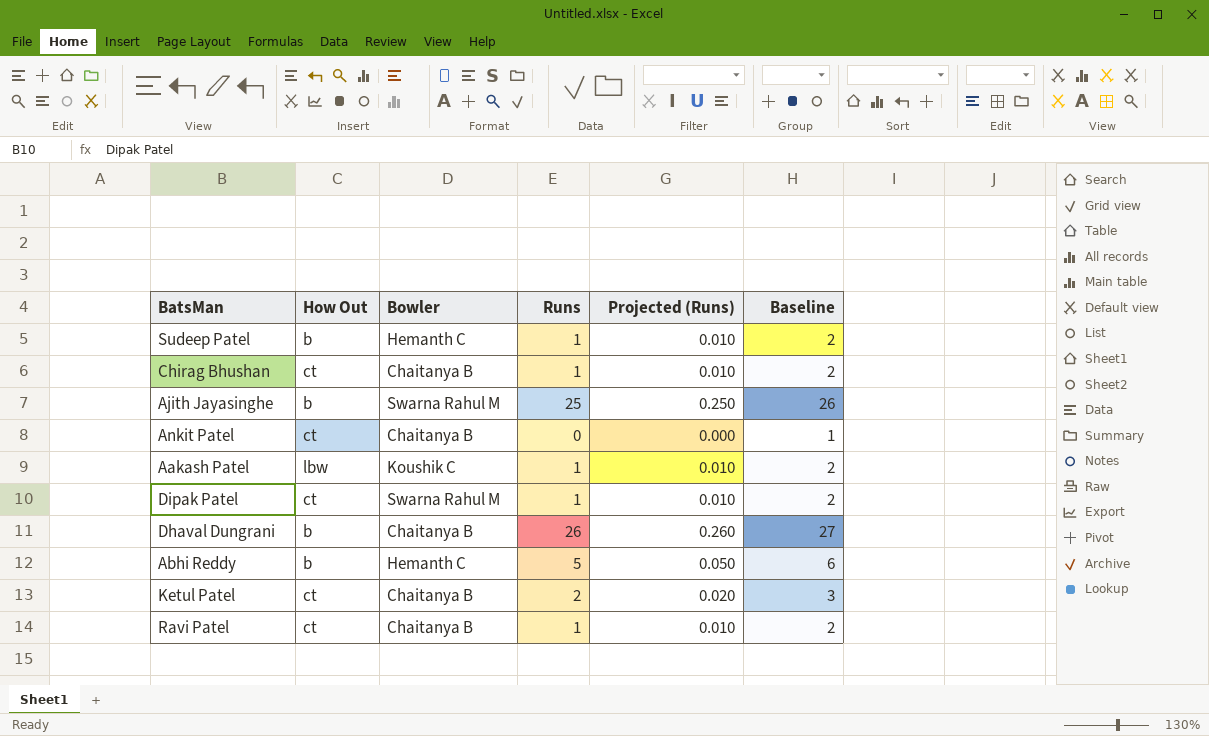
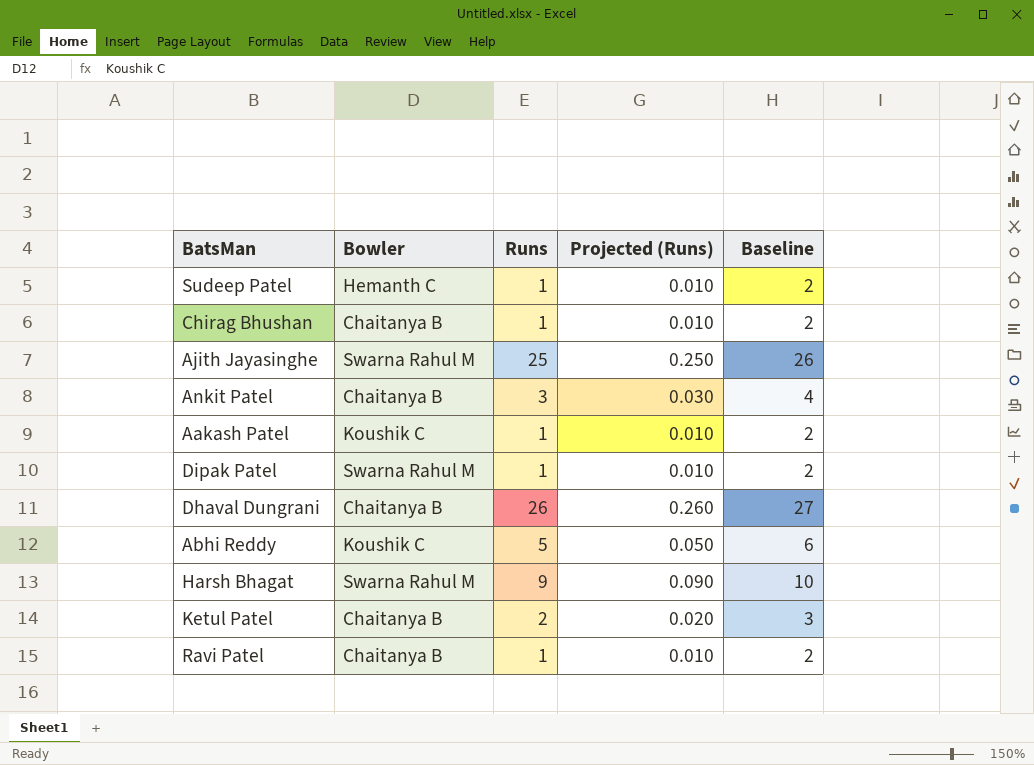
column How Out | position: 2 -> none
Ankit Patel | Runs: 0 -> 3
Ankit Patel | Projected (Runs): 0.000 -> 0.030
Ankit Patel | Baseline: 1 -> 4
Abhi Reddy | Bowler: Hemanth C -> Koushik C
row Harsh Bhagat: none -> Swarna Rahul M | 9 | 0.090 | 10

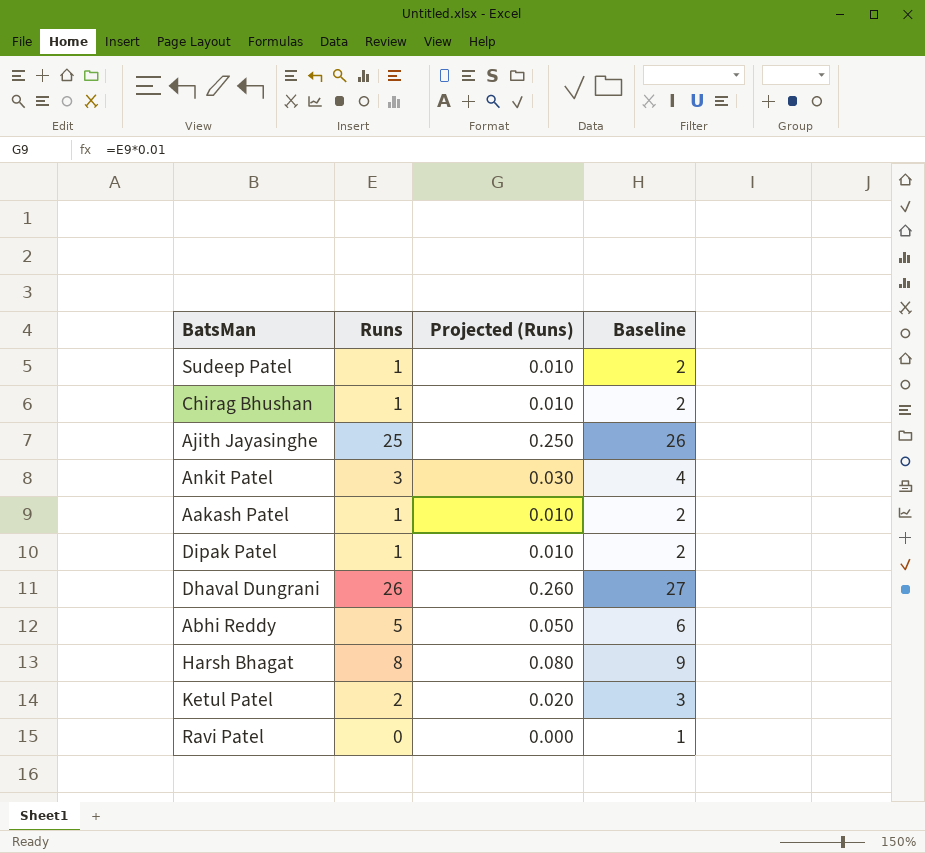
column Bowler | position: 2 -> none
Harsh Bhagat | Runs: 9 -> 8
Harsh Bhagat | Projected (Runs): 0.090 -> 0.080
Harsh Bhagat | Baseline: 10 -> 9
Ravi Patel | Runs: 1 -> 0
Ravi Patel | Projected (Runs): 0.010 -> 0.000
Ravi Patel | Baseline: 2 -> 1

